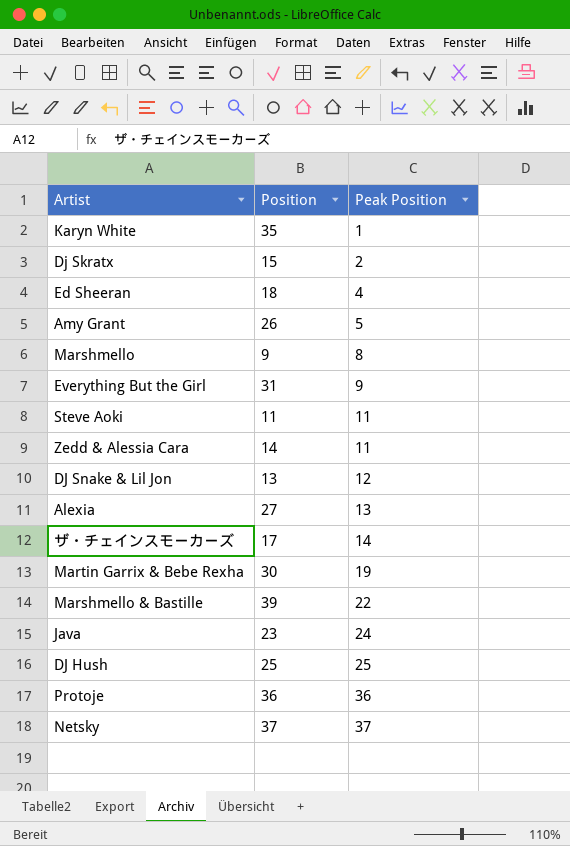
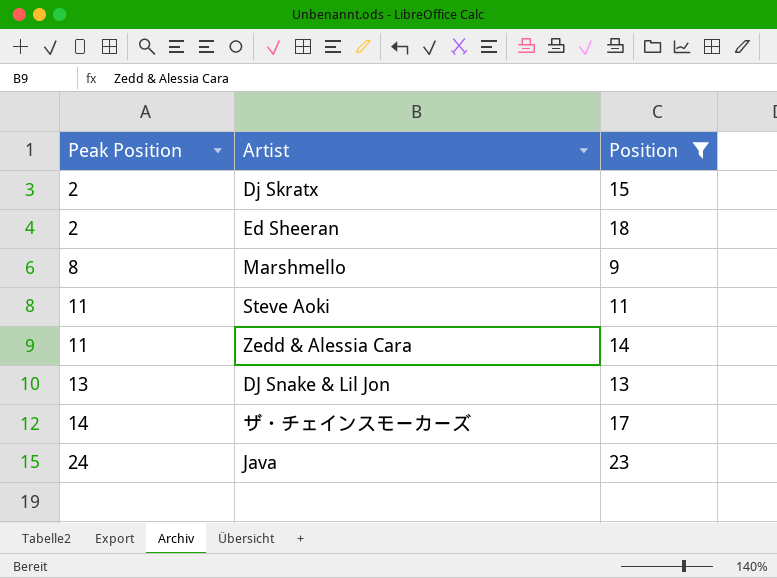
filter: none -> Position <= 23
column Peak Position | position: 3 -> 1
Ed Sheeran | Peak Position: 4 -> 2
DJ Snake & Lil Jon | Peak Position: 12 -> 13

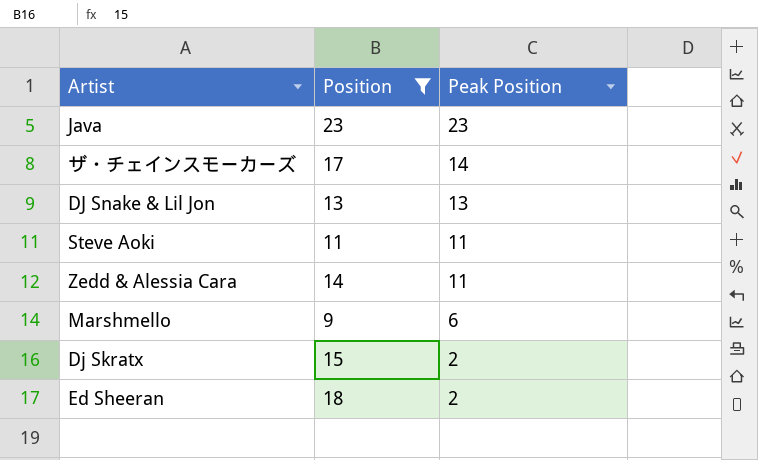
row order: Peak Position ascending -> Peak Position descending
column Peak Position | position: 1 -> 3
Java | Peak Position: 24 -> 23
Marshmello | Peak Position: 8 -> 6

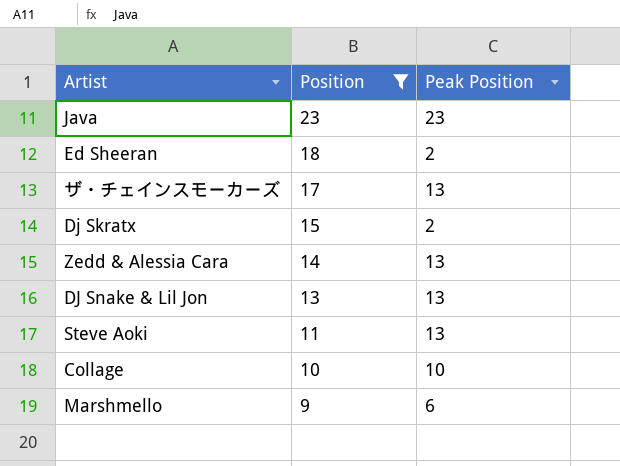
row order: Peak Position descending -> Position descending
ザ・チェインスモーカーズ | Peak Position: 14 -> 13
Zedd & Alessia Cara | Peak Position: 11 -> 13
Steve Aoki | Peak Position: 11 -> 13
row Collage: none -> 10 | 10

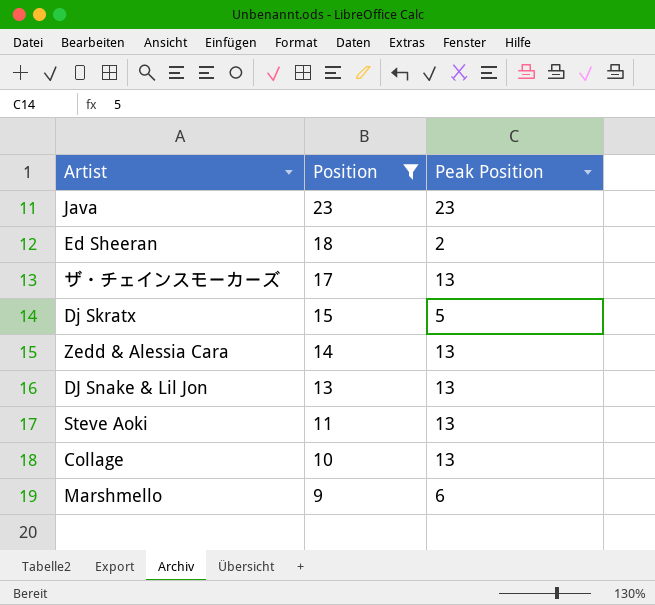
Dj Skratx | Peak Position: 2 -> 5
Collage | Peak Position: 10 -> 13

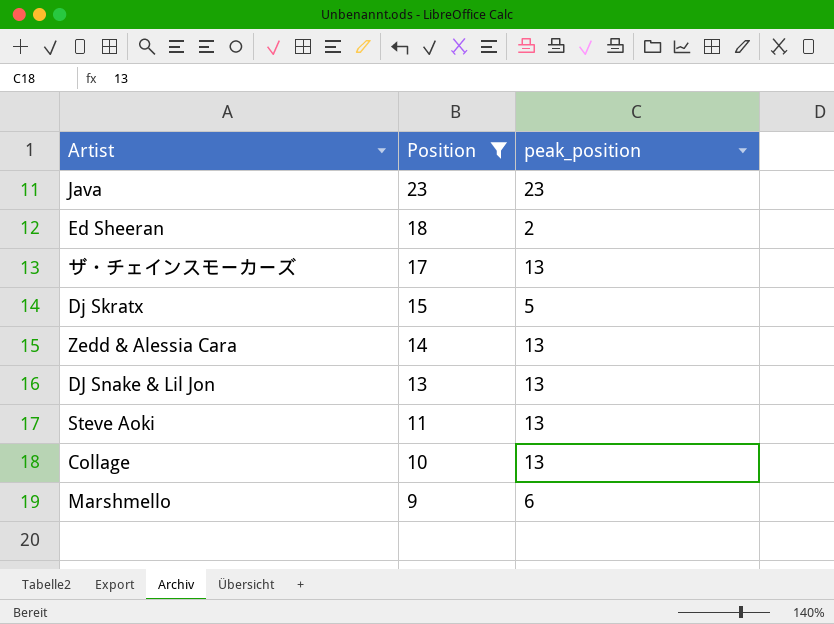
column name: Peak Position -> peak_position

